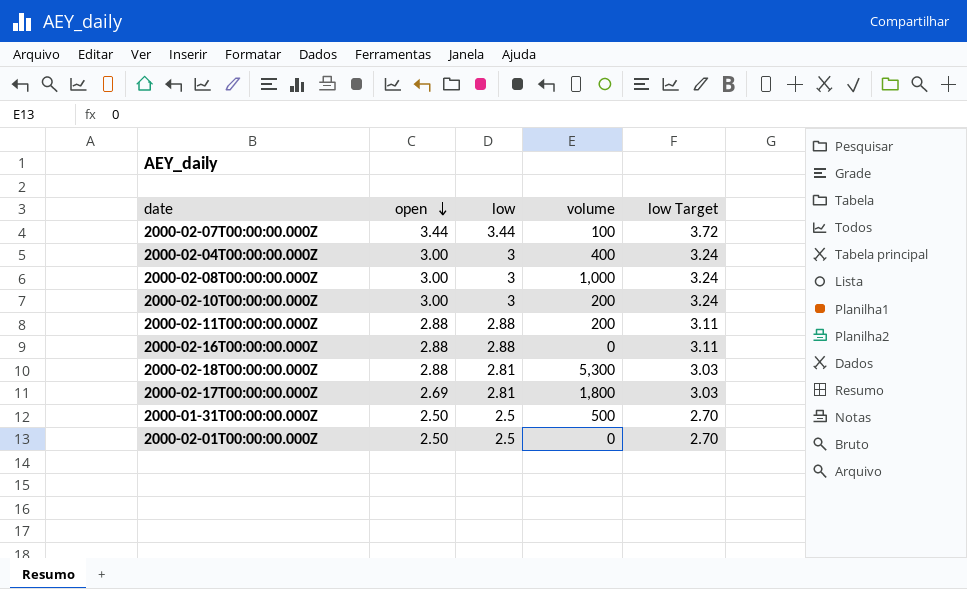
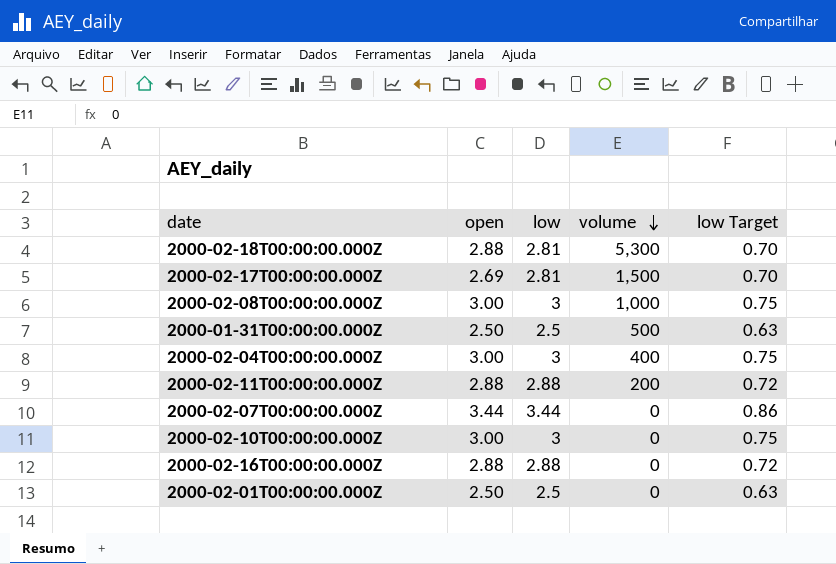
row order: open descending -> volume descending
column low Target | formula: [low] * 1.08 -> [low] * 0.25
2000-02-17T00:00:00.000Z | volume: 1,800 -> 1,500
2000-02-07T00:00:00.000Z | volume: 100 -> 0
2000-02-10T00:00:00.000Z | volume: 200 -> 0

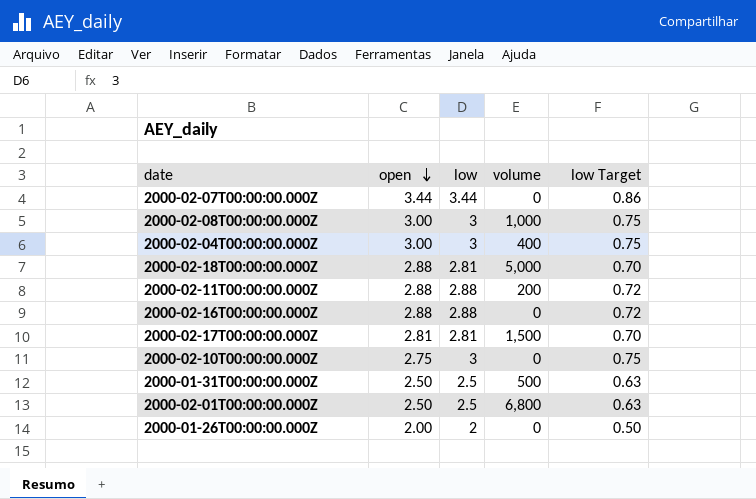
row order: volume descending -> open descending
2000-02-18T00:00:00.000Z | volume: 5,300 -> 5,000
2000-02-17T00:00:00.000Z | open: 2.69 -> 2.81
2000-02-10T00:00:00.000Z | open: 3.00 -> 2.75
2000-02-01T00:00:00.000Z | volume: 0 -> 6,800
row 2000-01-26T00:00:00.000Z: none -> 2.00 | 2 | 0 | 0.50

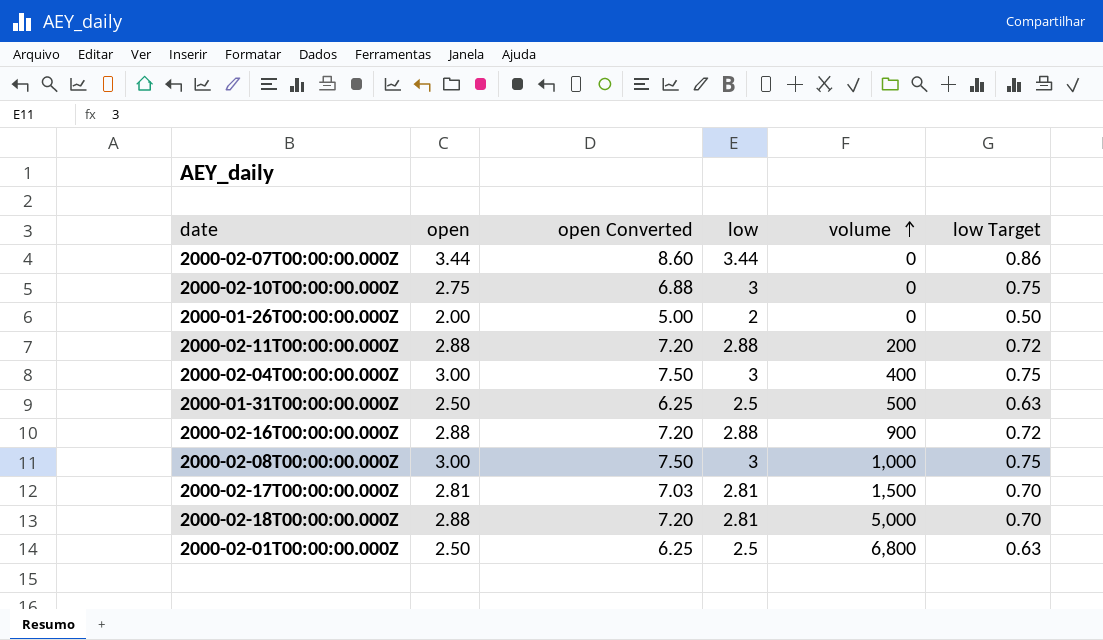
row order: open descending -> volume ascending
column open Converted | formula: none -> [open] * 2.5
2000-02-16T00:00:00.000Z | volume: 0 -> 900

